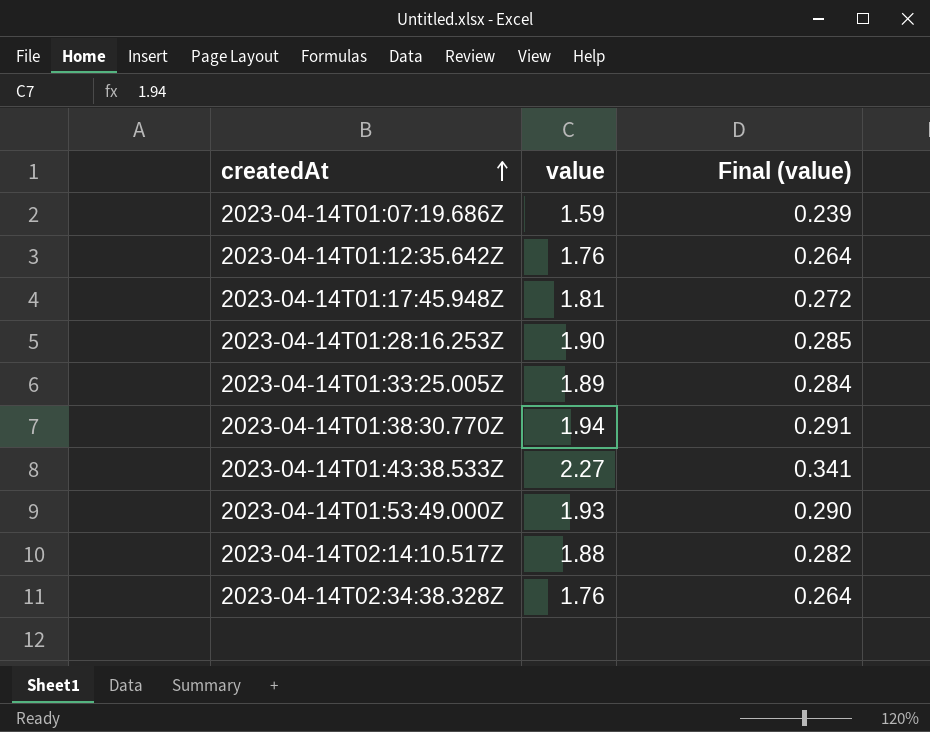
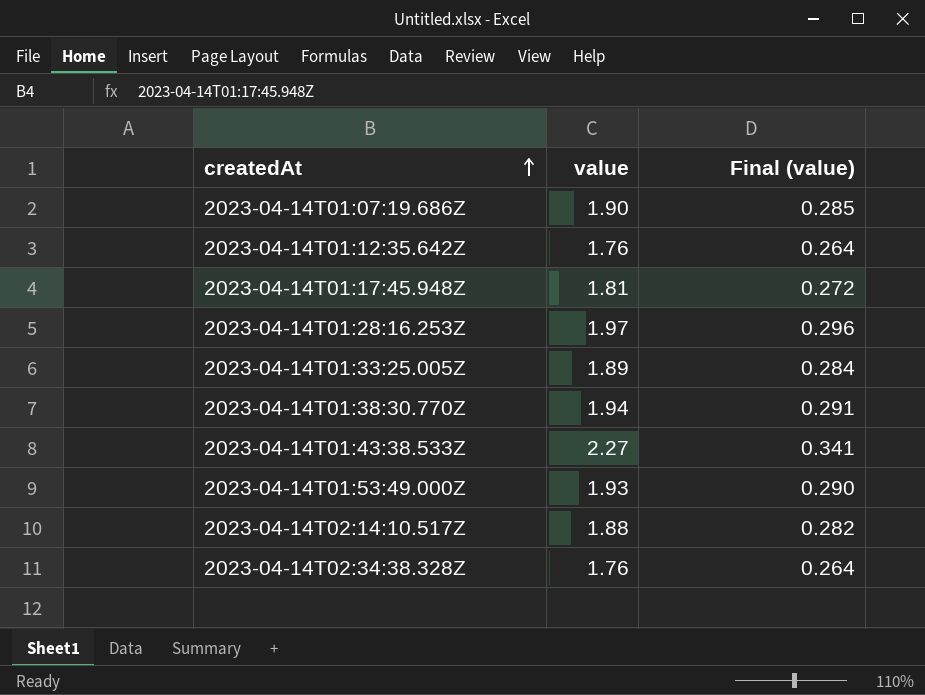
2023-04-14T01:07:19.686Z | value: 1.59 -> 1.90
2023-04-14T01:07:19.686Z | Final (value): 0.239 -> 0.285
2023-04-14T01:28:16.253Z | value: 1.90 -> 1.97
2023-04-14T01:28:16.253Z | Final (value): 0.285 -> 0.296

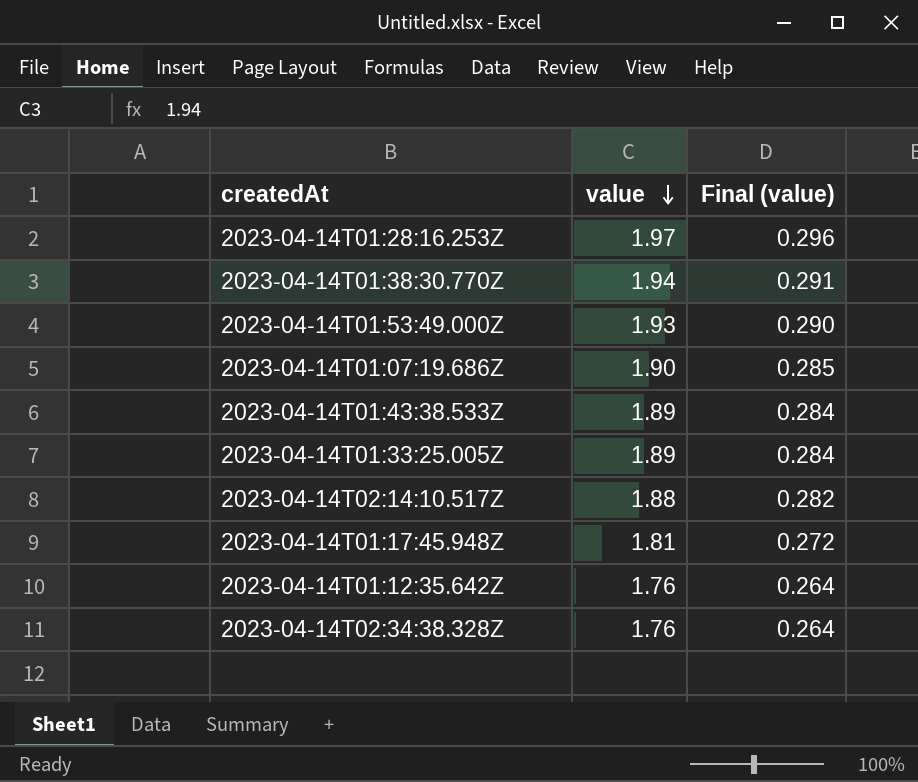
row order: createdAt ascending -> value descending
2023-04-14T01:43:38.533Z | value: 2.27 -> 1.89
2023-04-14T01:43:38.533Z | Final (value): 0.341 -> 0.284

